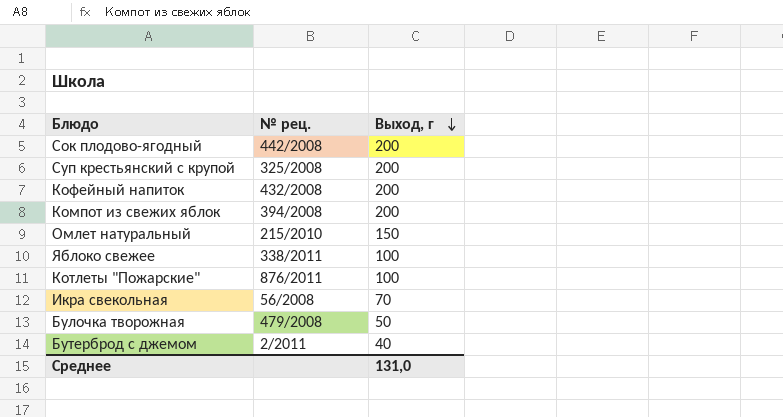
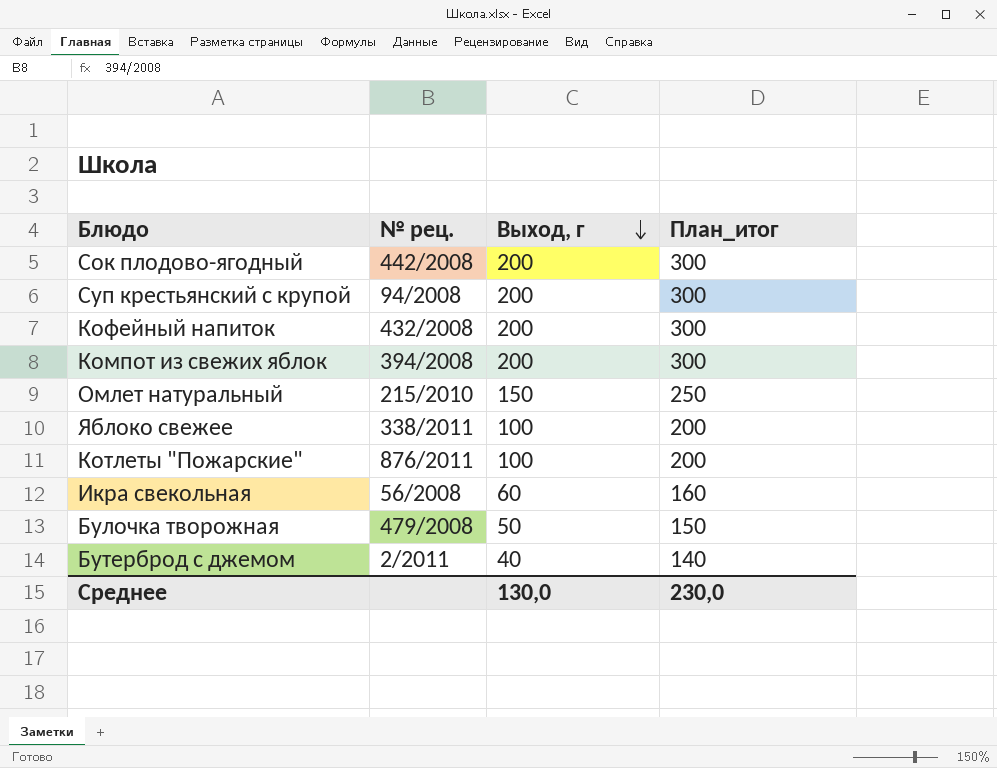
column План_итог | formula: none -> [Выход, г] + 100
Суп крестьянский с крупой | № рец.: 325/2008 -> 94/2008
Икра свекольная | Выход, г: 70 -> 60
Среднее | Выход, г: 131,0 -> 130,0

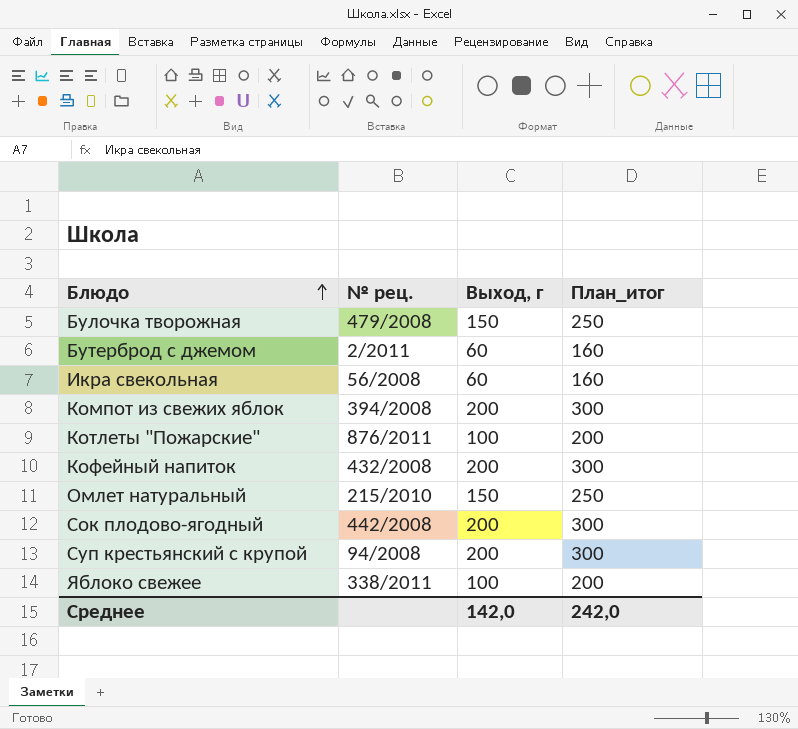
row order: Выход, г descending -> Блюдо ascending
Булочка творожная | Выход, г: 50 -> 150
Булочка творожная | План_итог: 150 -> 250
Бутерброд с джемом | Выход, г: 40 -> 60
Бутерброд с джемом | План_итог: 140 -> 160
Среднее | Выход, г: 130,0 -> 142,0
Среднее | План_итог: 230,0 -> 242,0

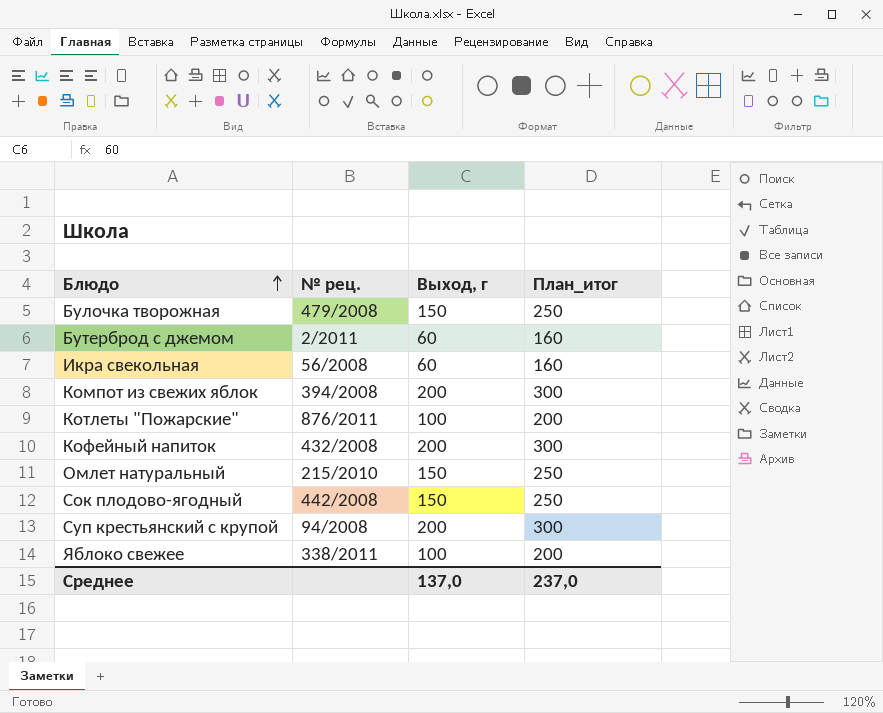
Сок плодово-ягодный | Выход, г: 200 -> 150
Сок плодово-ягодный | План_итог: 300 -> 250
Среднее | Выход, г: 142,0 -> 137,0
Среднее | План_итог: 242,0 -> 237,0

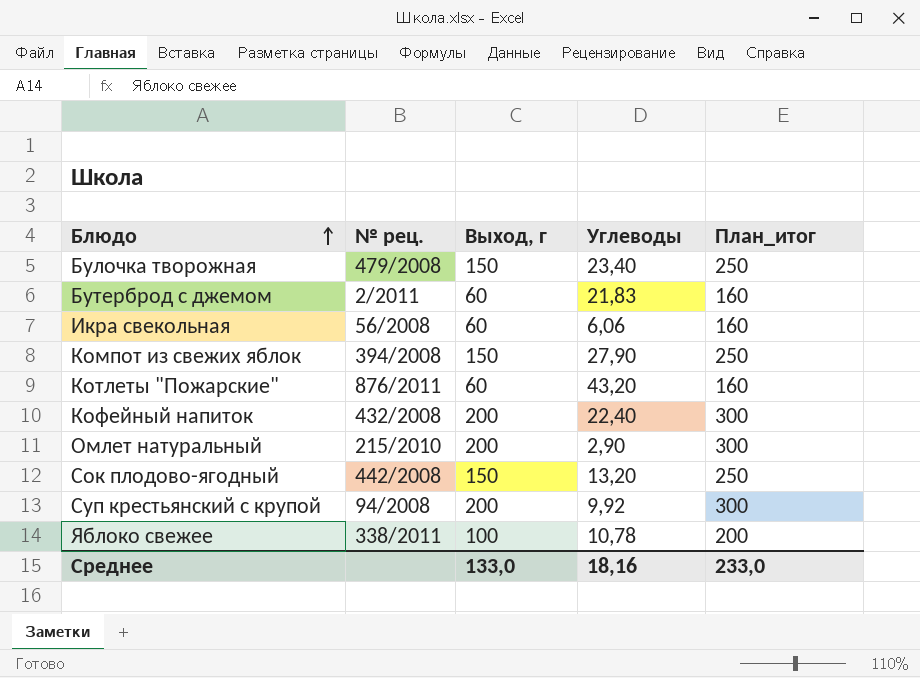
column Углеводы | position: none -> 4
Компот из свежих яблок | Выход, г: 200 -> 150
Компот из свежих яблок | План_итог: 300 -> 250
Котлеты "Пожарские" | Выход, г: 100 -> 60
Котлеты "Пожарские" | План_итог: 200 -> 160
Омлет натуральный | Выход, г: 150 -> 200
Омлет натуральный | План_итог: 250 -> 300
Среднее | Выход, г: 137,0 -> 133,0
Среднее | План_итог: 237,0 -> 233,0

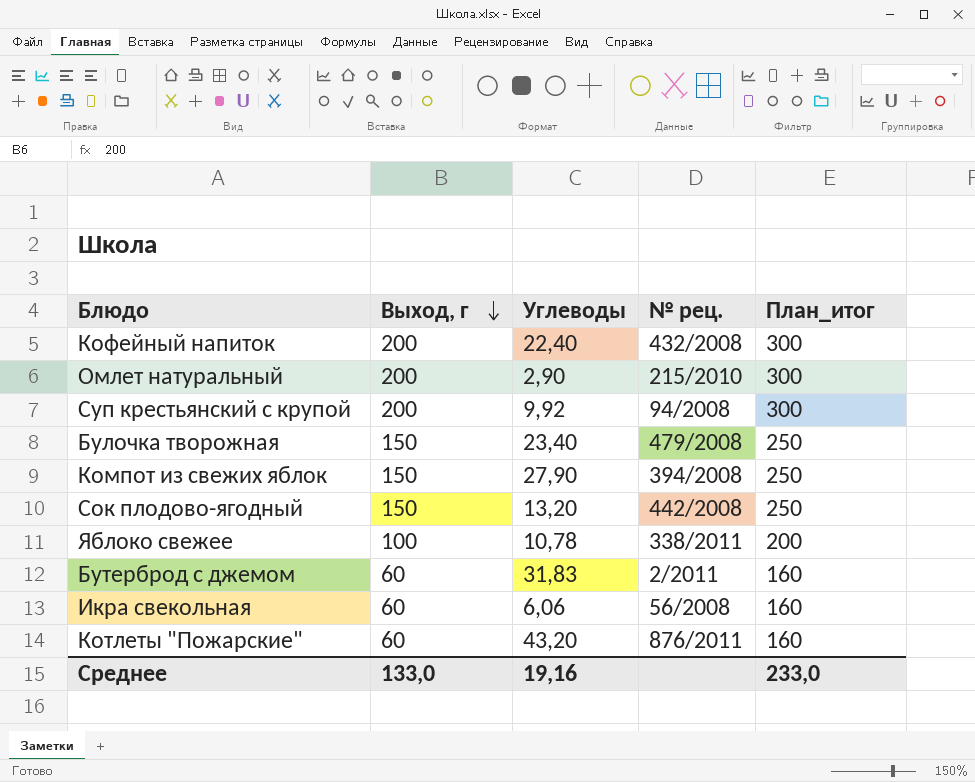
row order: Блюдо ascending -> Выход, г descending
column № рец. | position: 2 -> 4
Бутерброд с джемом | Углеводы: 21,83 -> 31,83
Среднее | Углеводы: 18,16 -> 19,16

